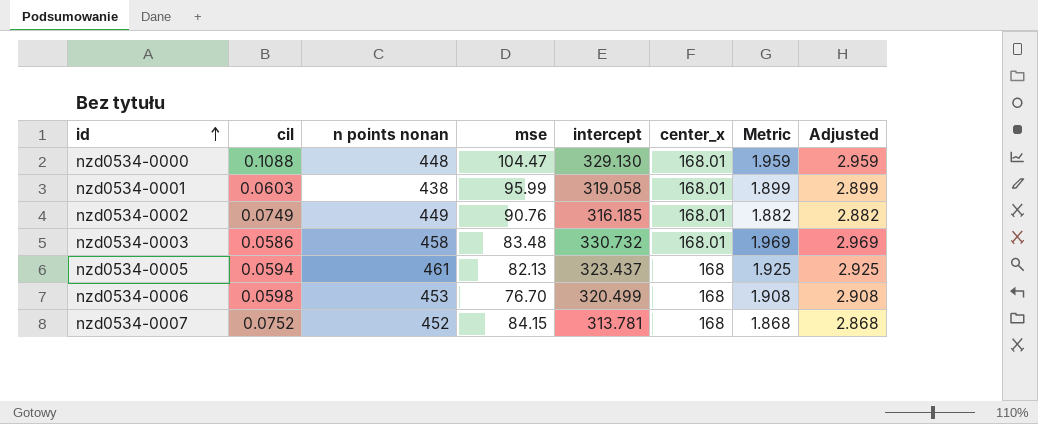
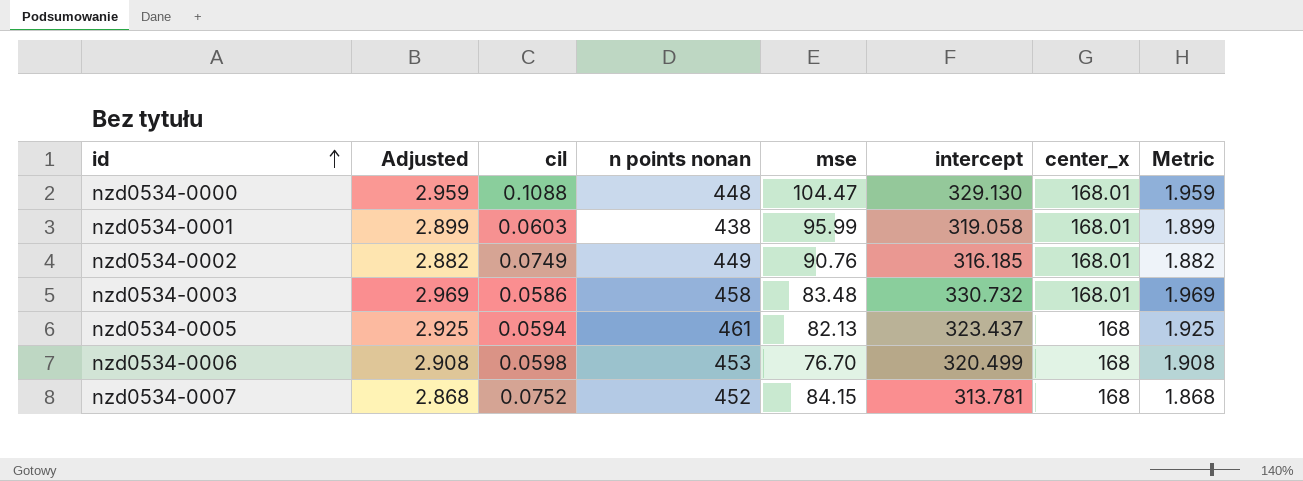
column Adjusted | position: 8 -> 2

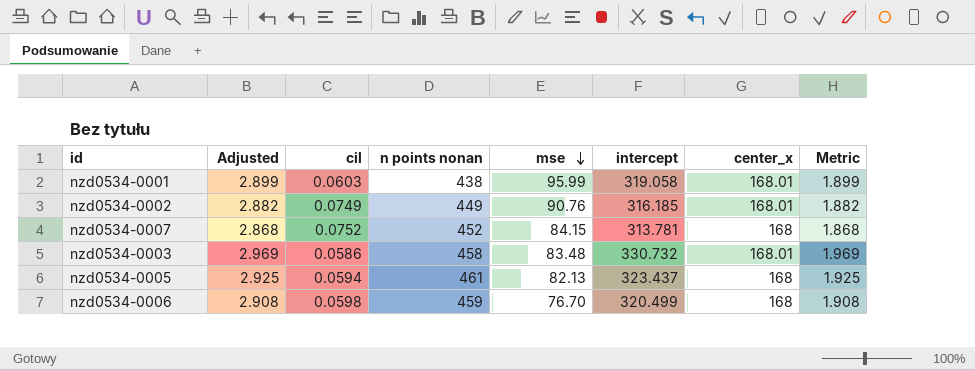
row order: id ascending -> mse descending
row nzd0534-0000: 2.959 | 0.1088 | 448 | 104.47 | 329.130 | 168.01 | 1.959 -> none
nzd0534-0006 | n points nonan: 453 -> 459

